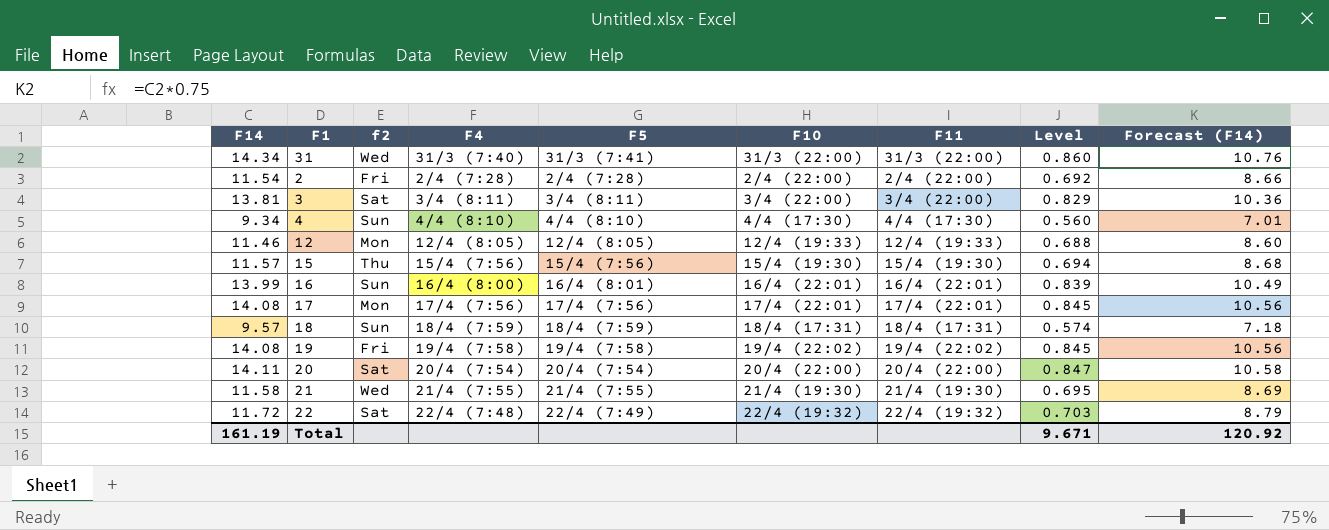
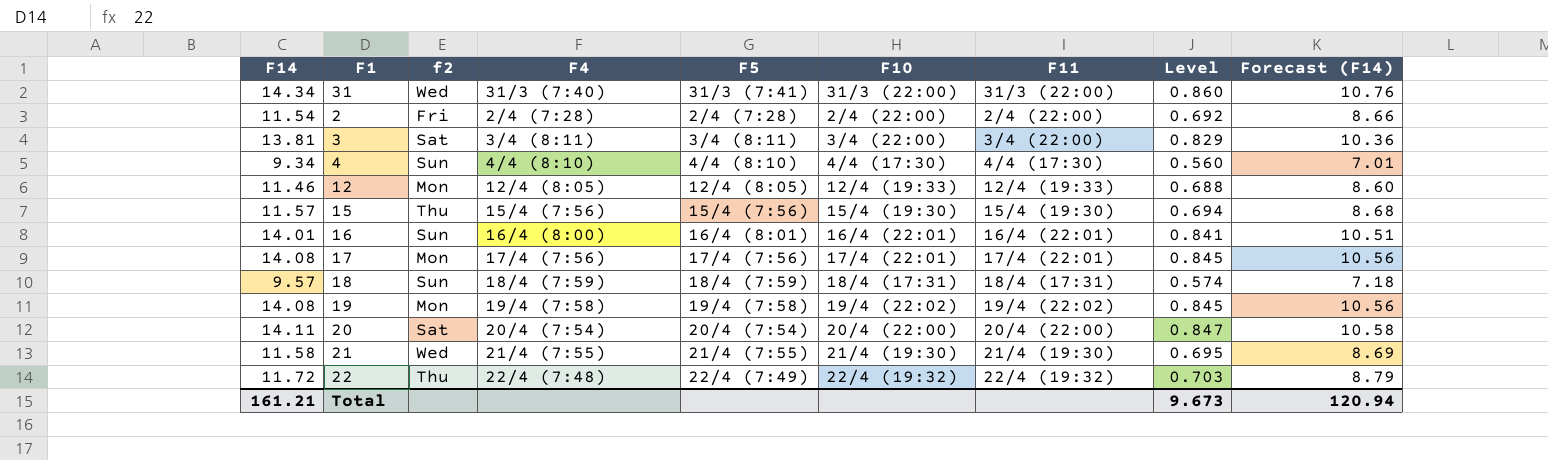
16 | F14: 13.99 -> 14.01
16 | Level: 0.839 -> 0.841
16 | Forecast (F14): 10.49 -> 10.51
19 | f2: Fri -> Mon
22 | f2: Sat -> Thu
Total | F14: 161.19 -> 161.21
Total | Level: 9.671 -> 9.673
Total | Forecast (F14): 120.92 -> 120.94

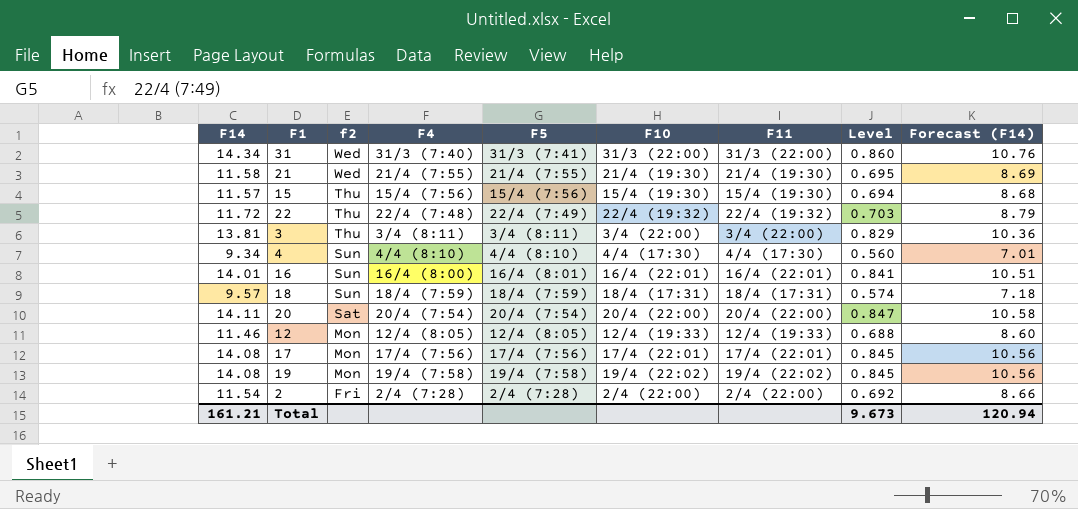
row order: none -> f2 descending
3 | f2: Sat -> Thu

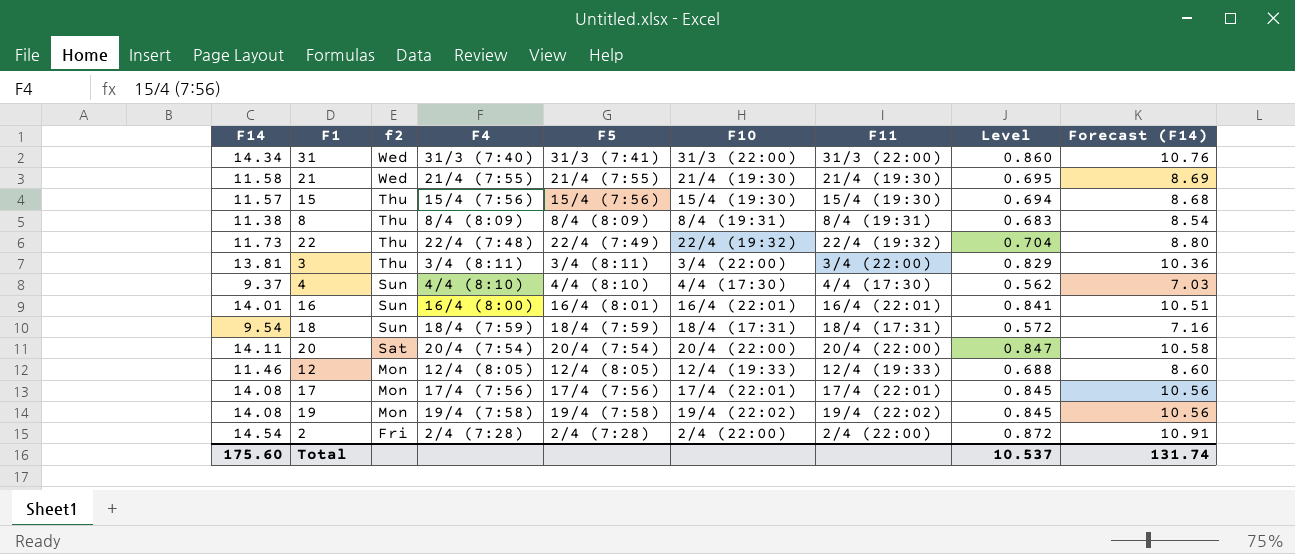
row 8: none -> 11.38 | Thu | 8/4 (8:09) | 8/4 (8:09) | 8/4 (19:31) | 8/4 (19:31) | 0.683 | 8.54
22 | F14: 11.72 -> 11.73
22 | Level: 0.703 -> 0.704
22 | Forecast (F14): 8.79 -> 8.80
4 | F14: 9.34 -> 9.37
4 | Level: 0.560 -> 0.562
4 | Forecast (F14): 7.01 -> 7.03
18 | F14: 9.57 -> 9.54
18 | Level: 0.574 -> 0.572
18 | Forecast (F14): 7.18 -> 7.16
2 | F14: 11.54 -> 14.54
2 | Level: 0.692 -> 0.872
2 | Forecast (F14): 8.66 -> 10.91
Total | F14: 161.21 -> 175.60
Total | Level: 9.673 -> 10.537
Total | Forecast (F14): 120.94 -> 131.74

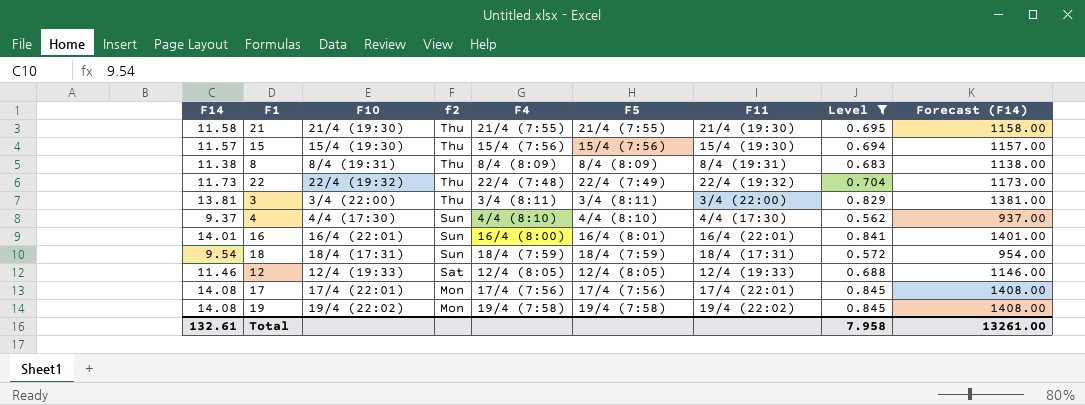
filter: none -> Level <= 0.845
column F10 | position: 6 -> 3
column Forecast (F14) | formula: [F14] * 0.75 -> [F14] * 100
21 | f2: Wed -> Thu
12 | f2: Mon -> Sat
Total | F14: 175.60 -> 132.61
Total | Level: 10.537 -> 7.958
Total | Forecast (F14): 131.74 -> 13261.00

